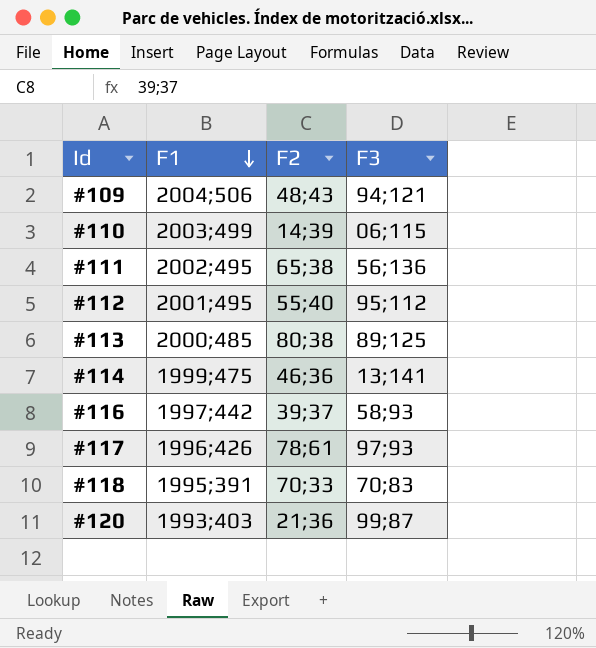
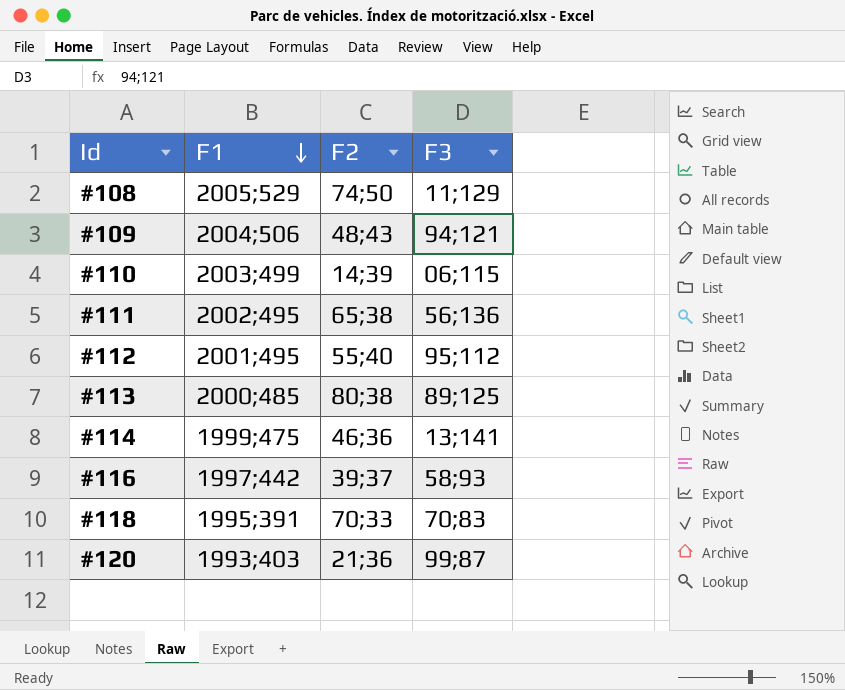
row #117: 1996;426 | 78;61 | 97;93 -> none
row #108: none -> 2005;529 | 74;50 | 11;129

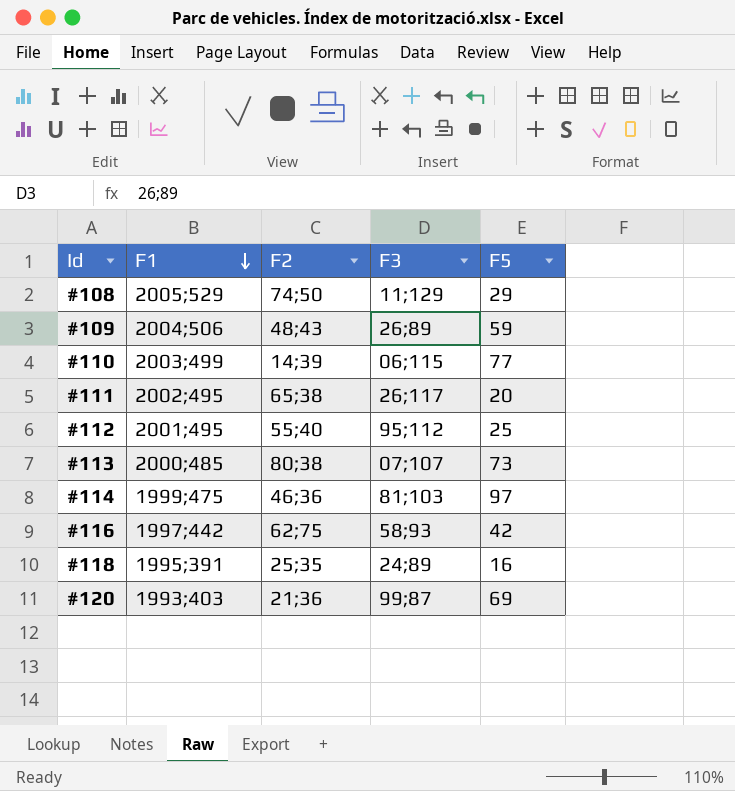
column F5 | position: none -> 5
#109 | F3: 94;121 -> 26;89
#111 | F3: 56;136 -> 26;117
#113 | F3: 89;125 -> 07;107
#114 | F3: 13;141 -> 81;103
#116 | F2: 39;37 -> 62;75
#118 | F2: 70;33 -> 25;35
#118 | F3: 70;83 -> 24;89

